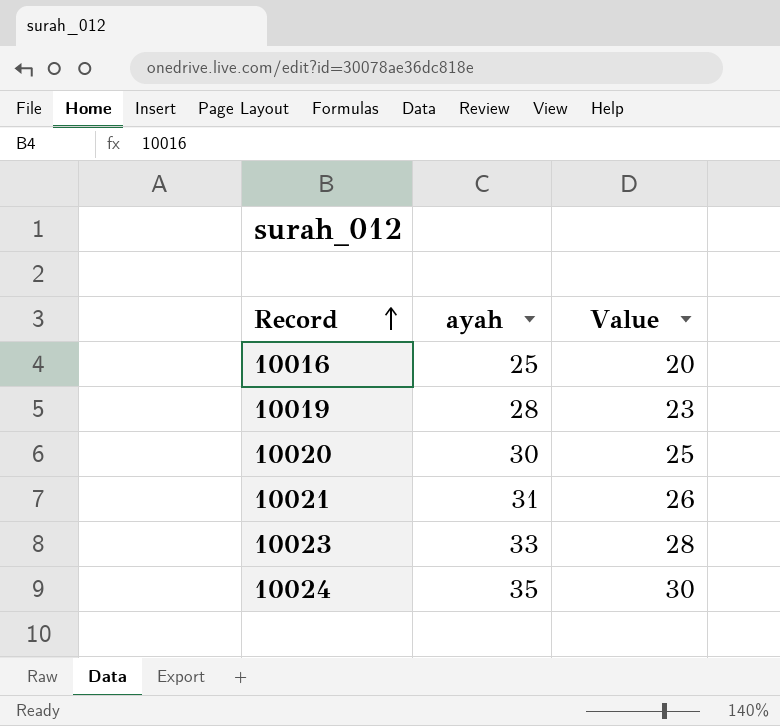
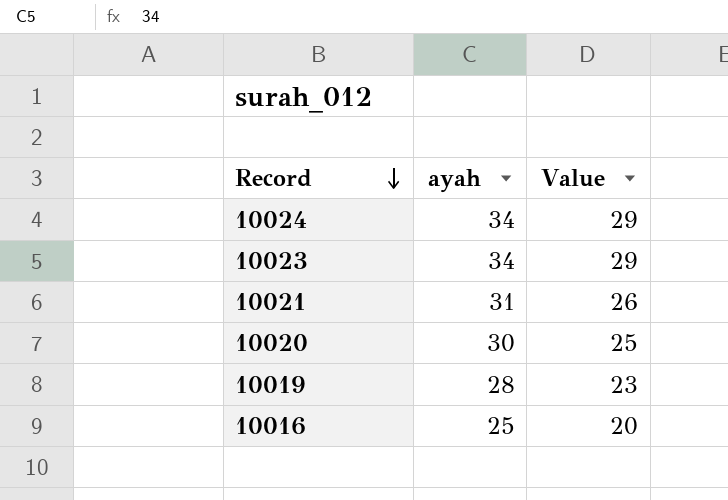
row order: Record ascending -> Record descending
10024 | ayah: 35 -> 34
10024 | Value: 30 -> 29
10023 | ayah: 33 -> 34
10023 | Value: 28 -> 29

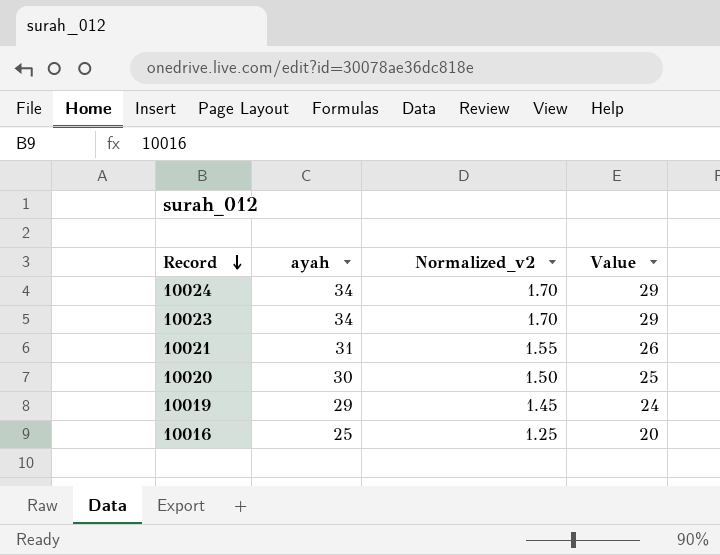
column Normalized_v2 | formula: none -> [ayah] * 0.05
10019 | ayah: 28 -> 29
10019 | Value: 23 -> 24

